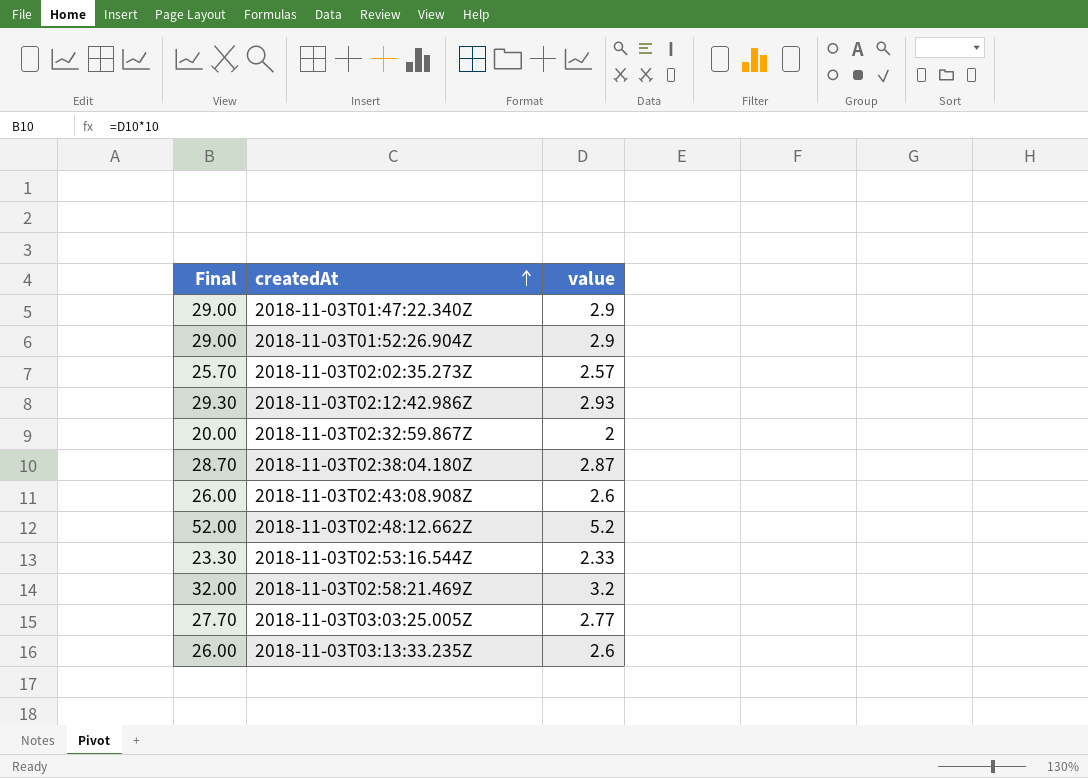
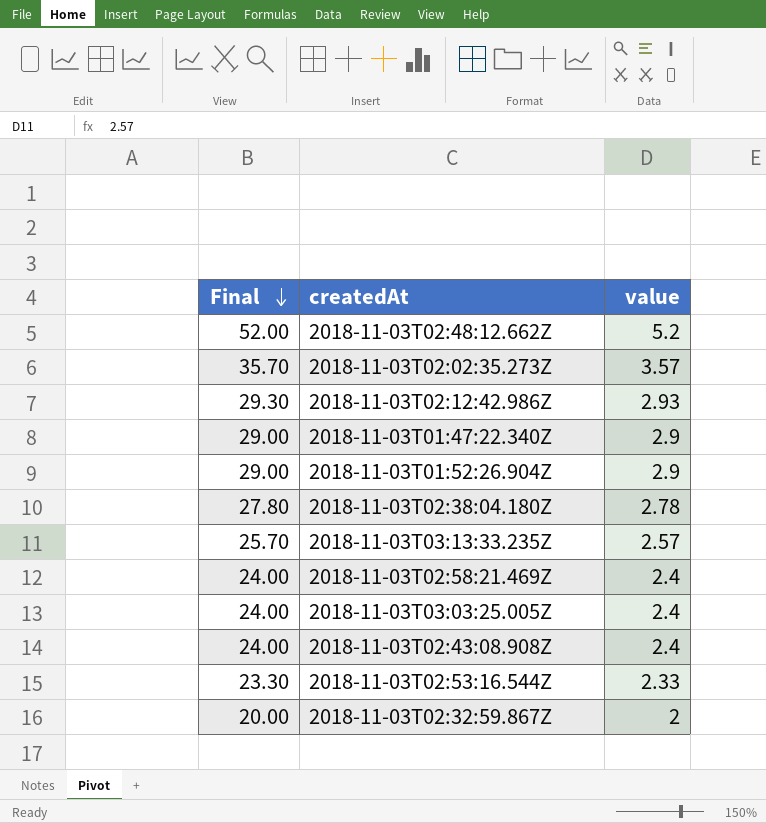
row order: createdAt ascending -> Final descending
2018-11-03T02:02:35.273Z | Final: 25.70 -> 35.70
2018-11-03T02:02:35.273Z | value: 2.57 -> 3.57
2018-11-03T02:38:04.180Z | Final: 28.70 -> 27.80
2018-11-03T02:38:04.180Z | value: 2.87 -> 2.78
2018-11-03T03:13:33.235Z | Final: 26.00 -> 25.70
2018-11-03T03:13:33.235Z | value: 2.6 -> 2.57
2018-11-03T02:58:21.469Z | Final: 32.00 -> 24.00
2018-11-03T02:58:21.469Z | value: 3.2 -> 2.4
2018-11-03T03:03:25.005Z | Final: 27.70 -> 24.00
2018-11-03T03:03:25.005Z | value: 2.77 -> 2.4
2018-11-03T02:43:08.908Z | Final: 26.00 -> 24.00
2018-11-03T02:43:08.908Z | value: 2.6 -> 2.4

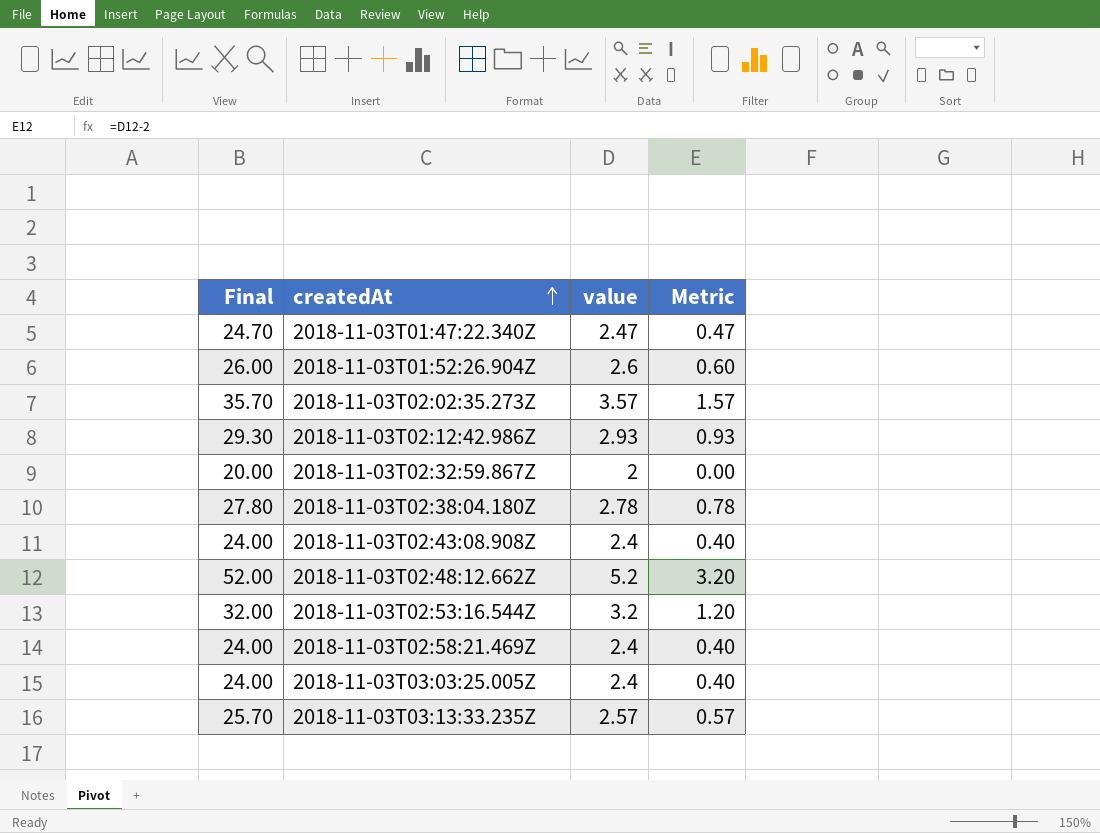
row order: Final descending -> createdAt ascending
column Metric | formula: none -> [value] - 2
2018-11-03T01:47:22.340Z | Final: 29.00 -> 24.70
2018-11-03T01:47:22.340Z | value: 2.9 -> 2.47
2018-11-03T01:52:26.904Z | Final: 29.00 -> 26.00
2018-11-03T01:52:26.904Z | value: 2.9 -> 2.6
2018-11-03T02:53:16.544Z | Final: 23.30 -> 32.00
2018-11-03T02:53:16.544Z | value: 2.33 -> 3.2

